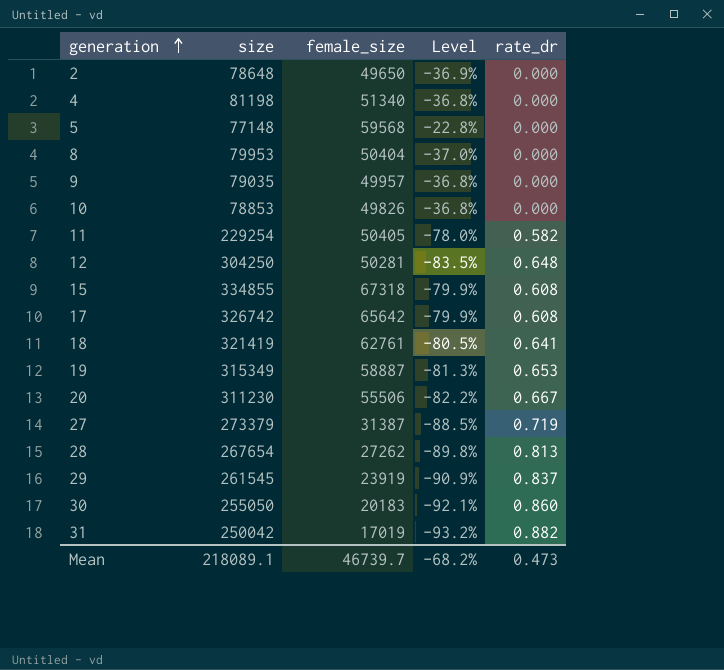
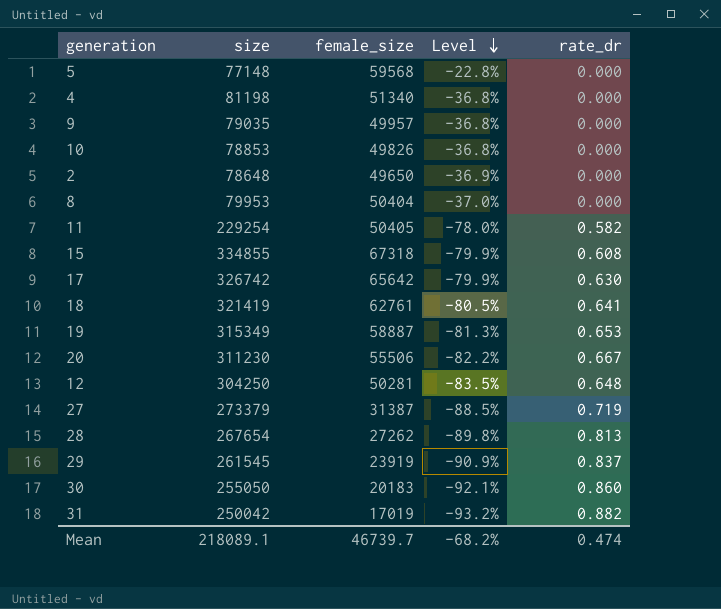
row order: generation ascending -> Level descending
17 | rate_dr: 0.608 -> 0.630
Mean | rate_dr: 0.473 -> 0.474

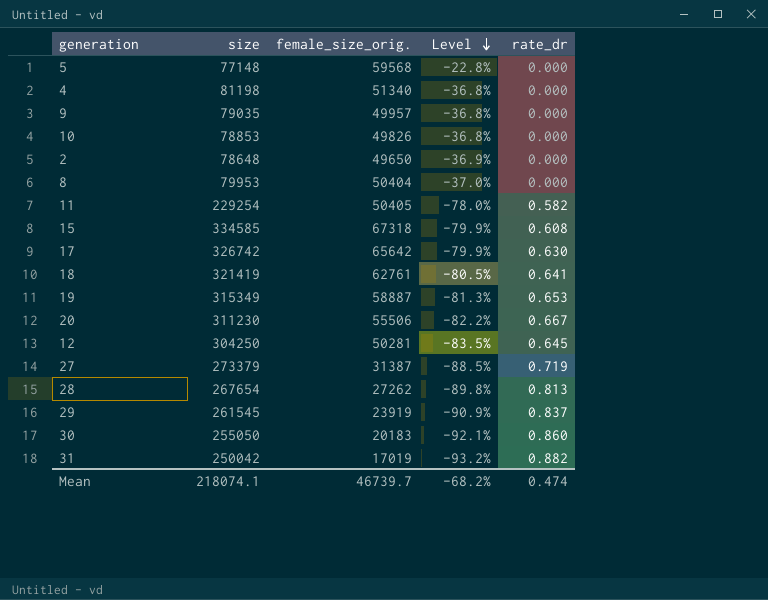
column name: female_size -> female_size_orig.
15 | size: 334855 -> 334585
12 | rate_dr: 0.648 -> 0.645
Mean | size: 218089.1 -> 218074.1

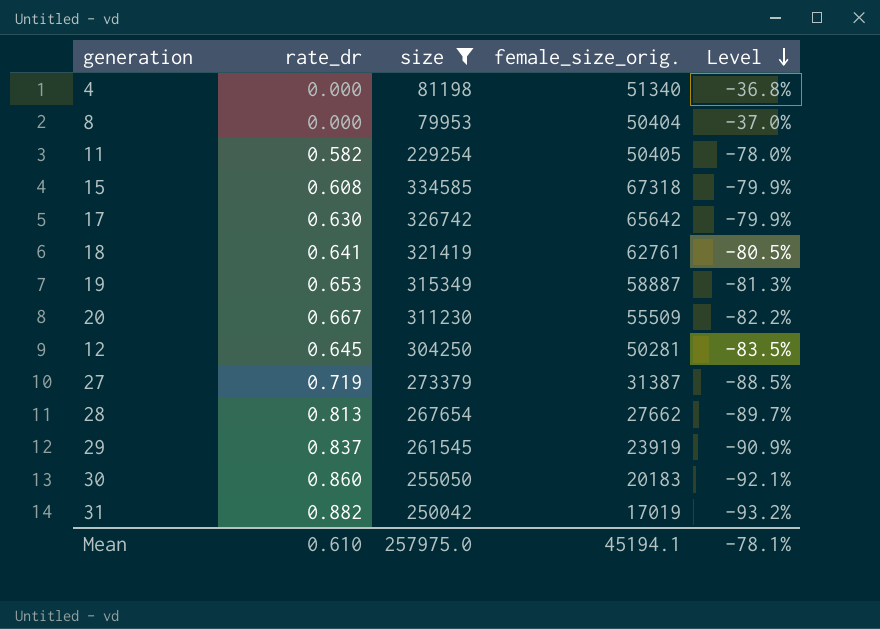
filter: none -> size >= 79953
column rate_dr | position: 5 -> 2
20 | female_size_orig.: 55506 -> 55509
28 | female_size_orig.: 27262 -> 27662
28 | Level: -89.8% -> -89.7%
Mean | rate_dr: 0.474 -> 0.610
Mean | size: 218074.1 -> 257975.0
Mean | female_size_orig.: 46739.7 -> 45194.1
Mean | Level: -68.2% -> -78.1%

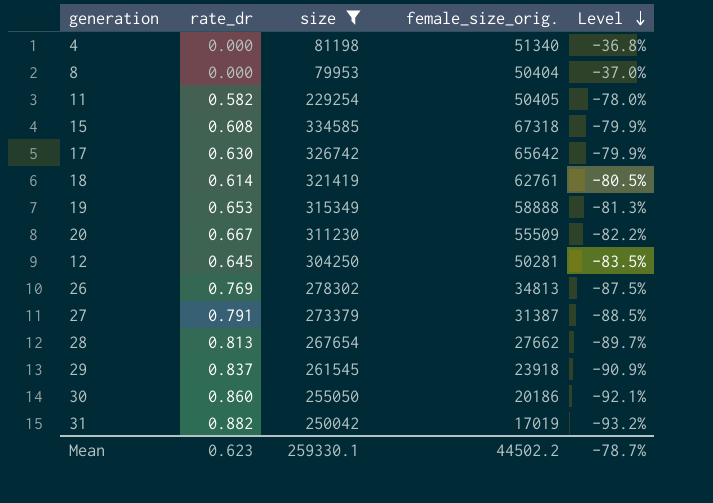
18 | rate_dr: 0.641 -> 0.614
19 | female_size_orig.: 58887 -> 58888
row 26: none -> 0.769 | 278302 | 34813 | -87.5%
27 | rate_dr: 0.719 -> 0.791
29 | female_size_orig.: 23919 -> 23918
30 | female_size_orig.: 20183 -> 20186
Mean | rate_dr: 0.610 -> 0.623
Mean | size: 257975.0 -> 259330.1
Mean | female_size_orig.: 45194.1 -> 44502.2
Mean | Level: -78.1% -> -78.7%

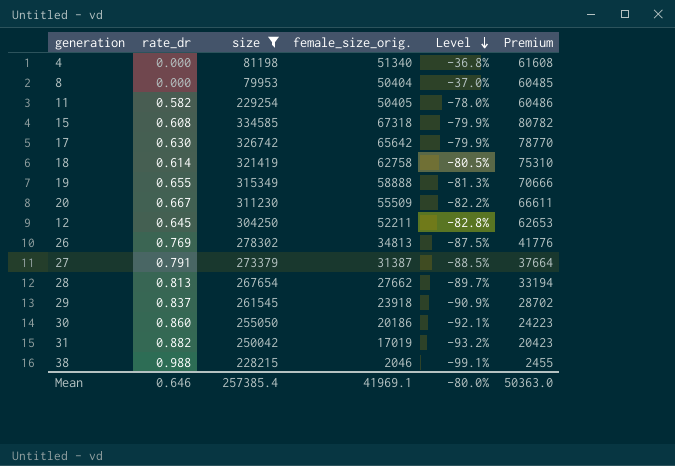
column Premium | formula: none -> [female_size_orig.] * 1.2
18 | female_size_orig.: 62761 -> 62758
19 | rate_dr: 0.653 -> 0.655
12 | female_size_orig.: 50281 -> 52211
12 | Level: -83.5% -> -82.8%
row 38: none -> 0.988 | 228215 | 2046 | -99.1% | 2455
Mean | rate_dr: 0.623 -> 0.646
Mean | size: 259330.1 -> 257385.4
Mean | female_size_orig.: 44502.2 -> 41969.1
Mean | Level: -78.7% -> -80.0%

